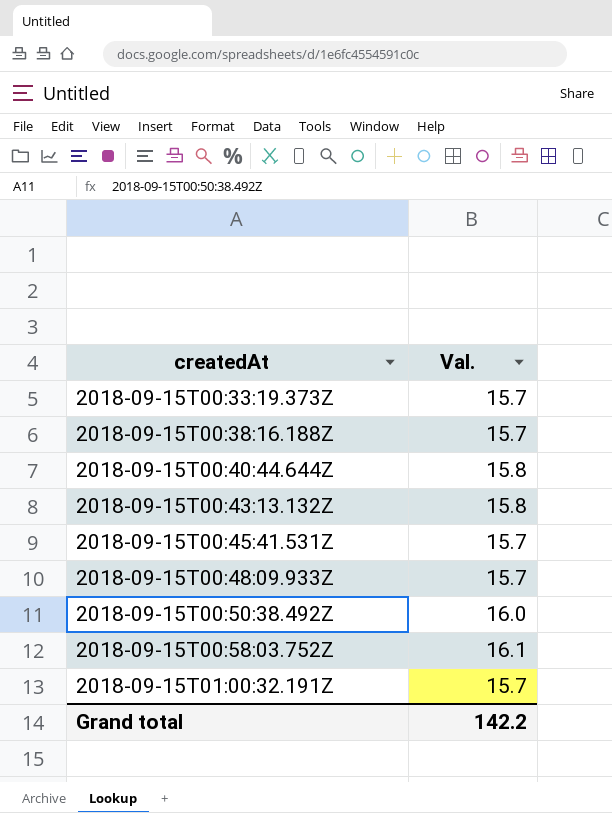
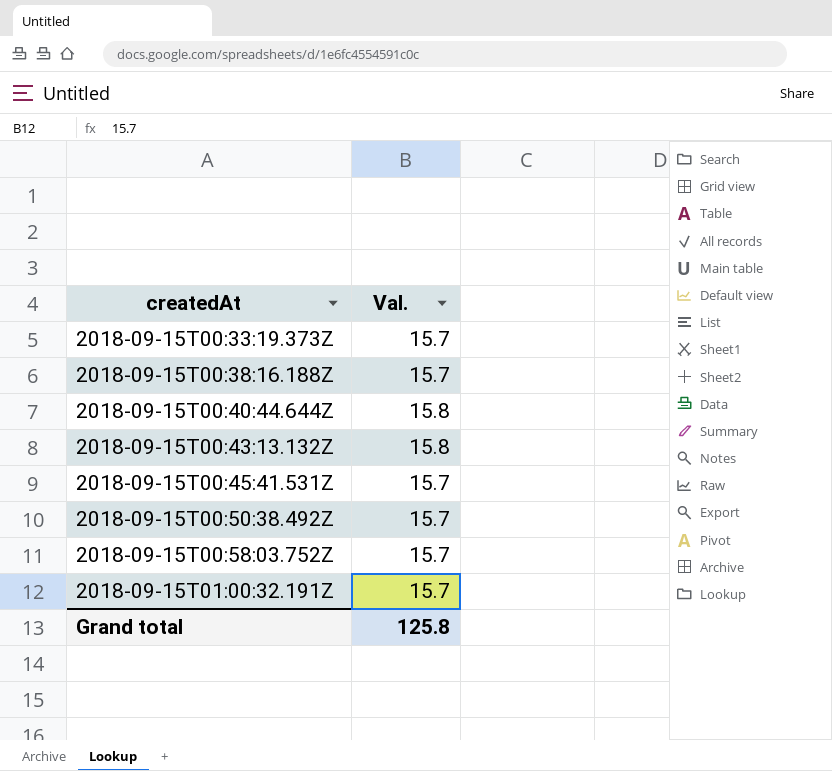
row 2018-09-15T00:48:09.933Z: 15.7 -> none
2018-09-15T00:50:38.492Z | Val.: 16.0 -> 15.7
2018-09-15T00:58:03.752Z | Val.: 16.1 -> 15.7
Grand total | Val.: 142.2 -> 125.8

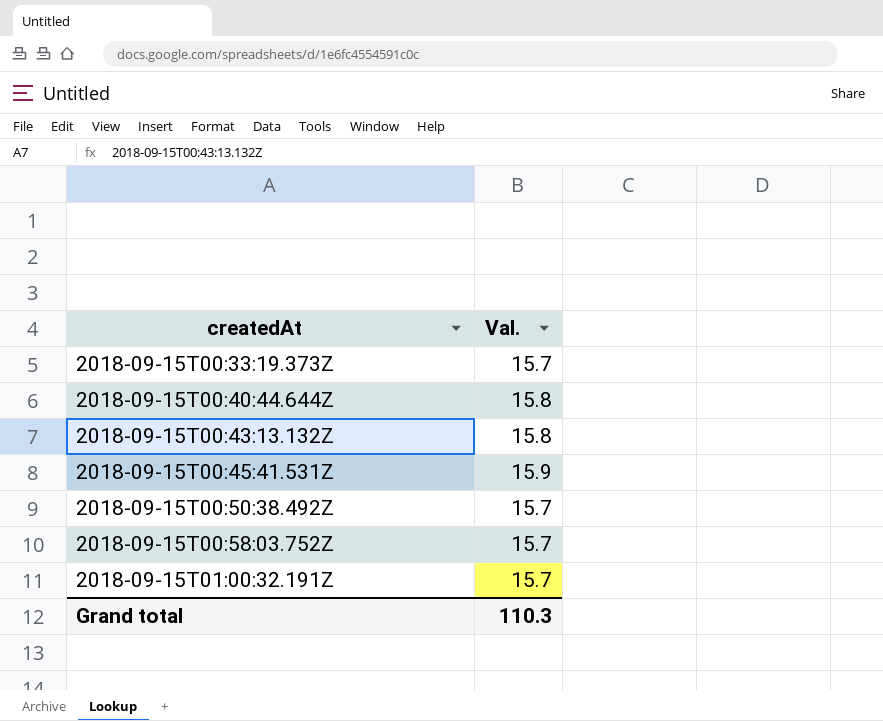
row 2018-09-15T00:38:16.188Z: 15.7 -> none
2018-09-15T00:45:41.531Z | Val.: 15.7 -> 15.9
Grand total | Val.: 125.8 -> 110.3

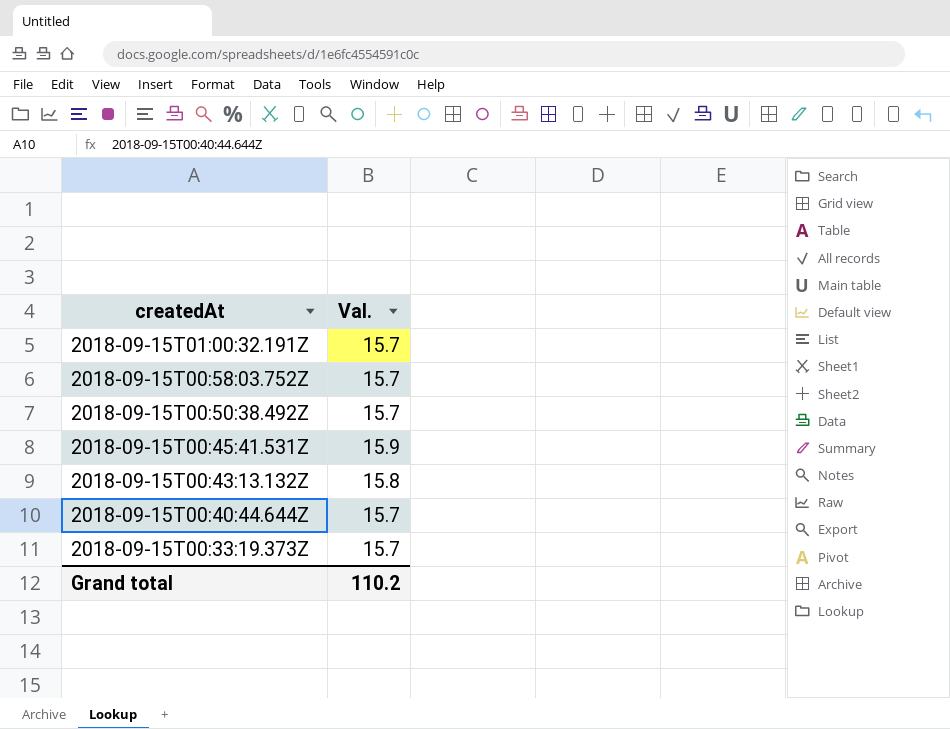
row order: createdAt ascending -> createdAt descending
2018-09-15T00:40:44.644Z | Val.: 15.8 -> 15.7
Grand total | Val.: 110.3 -> 110.2

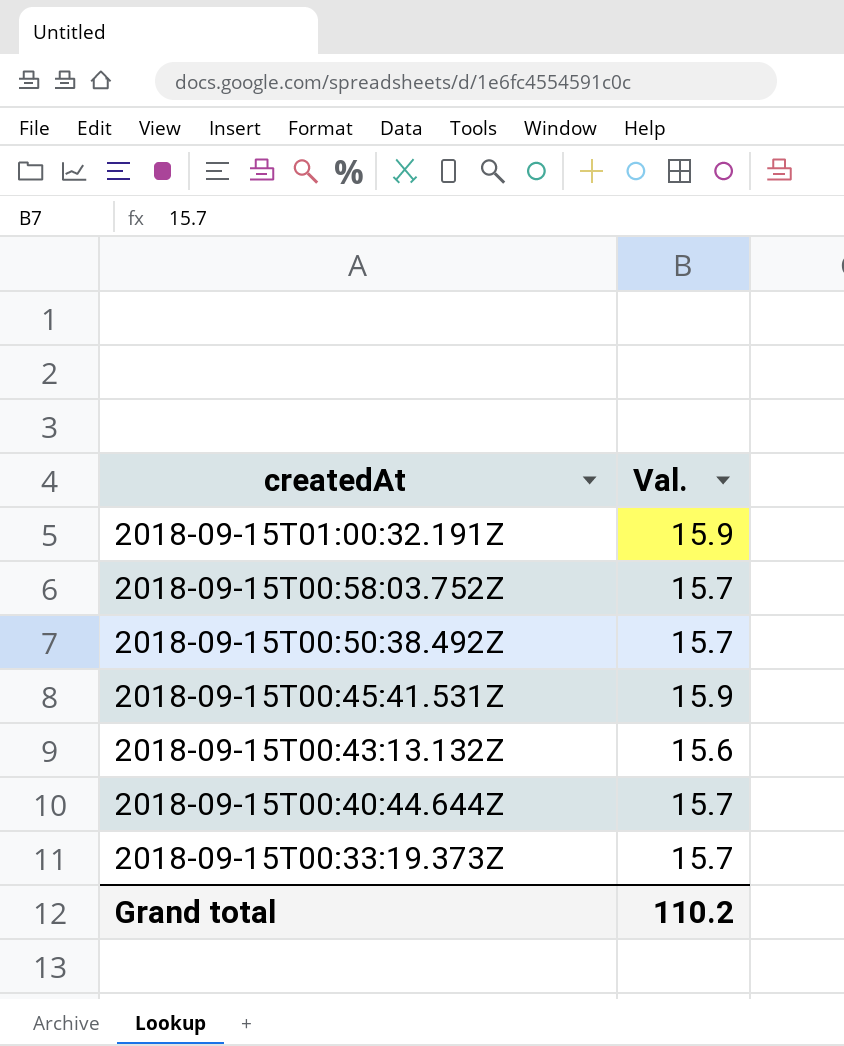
2018-09-15T01:00:32.191Z | Val.: 15.7 -> 15.9
2018-09-15T00:43:13.132Z | Val.: 15.8 -> 15.6

